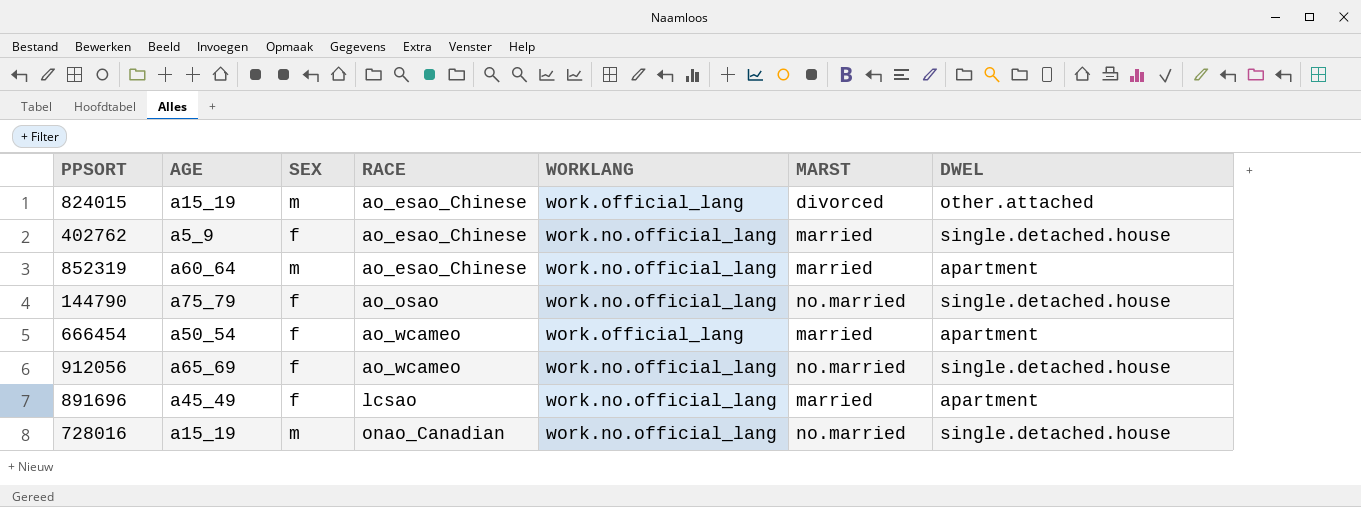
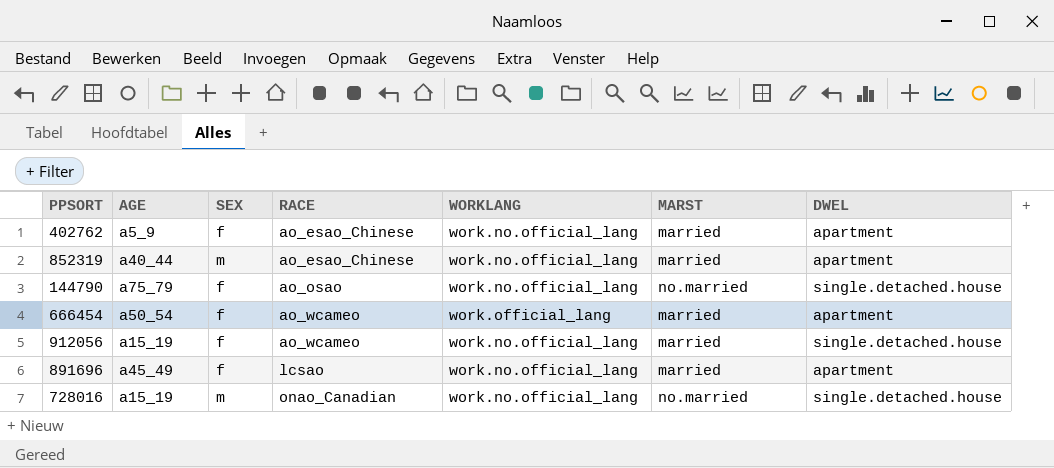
row 824015: a15_19 | m | ao_esao_Chinese | work.official_lang | divorced | other.attached -> none
402762 | DWEL: single.detached.house -> apartment
852319 | AGE: a60_64 -> a40_44
912056 | AGE: a65_69 -> a15_19
912056 | MARST: no.married -> married

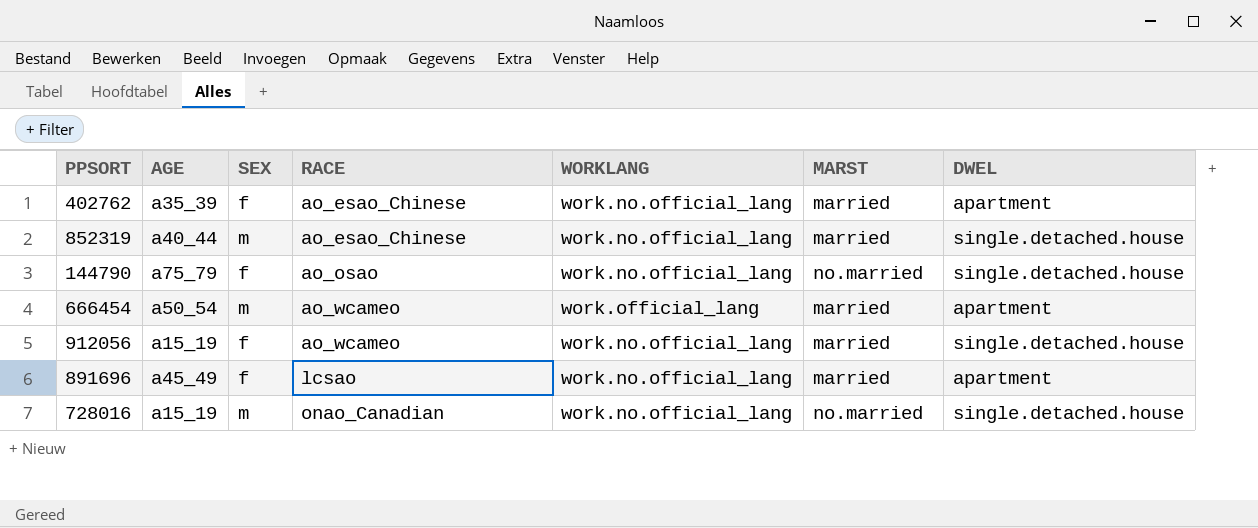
402762 | AGE: a5_9 -> a35_39
852319 | DWEL: apartment -> single.detached.house
666454 | SEX: f -> m

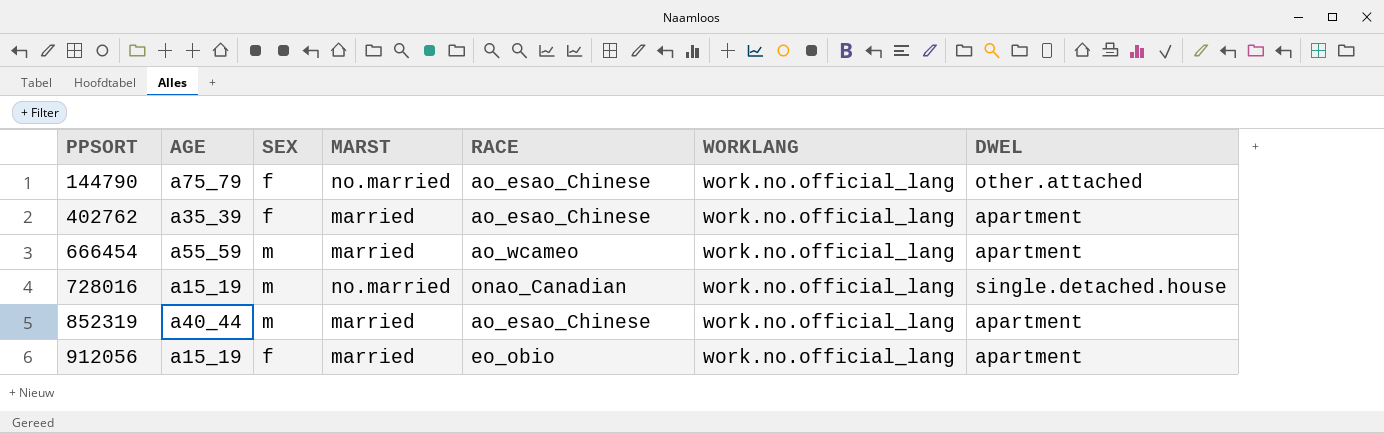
row order: RACE ascending -> PPSORT ascending
column MARST | position: 6 -> 4
row 891696: a45_49 | f | lcsao | work.no.official_lang | married | apartment -> none
144790 | RACE: ao_osao -> ao_esao_Chinese
144790 | DWEL: single.detached.house -> other.attached
666454 | AGE: a50_54 -> a55_59
666454 | WORKLANG: work.official_lang -> work.no.official_lang
852319 | DWEL: single.detached.house -> apartment
912056 | RACE: ao_wcameo -> eo_obio
912056 | DWEL: single.detached.house -> apartment

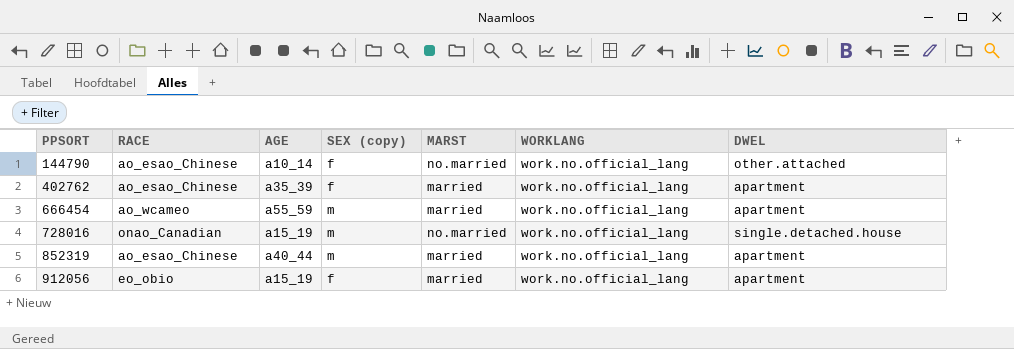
column RACE | position: 5 -> 2
column name: SEX -> SEX (copy)
144790 | AGE: a75_79 -> a10_14

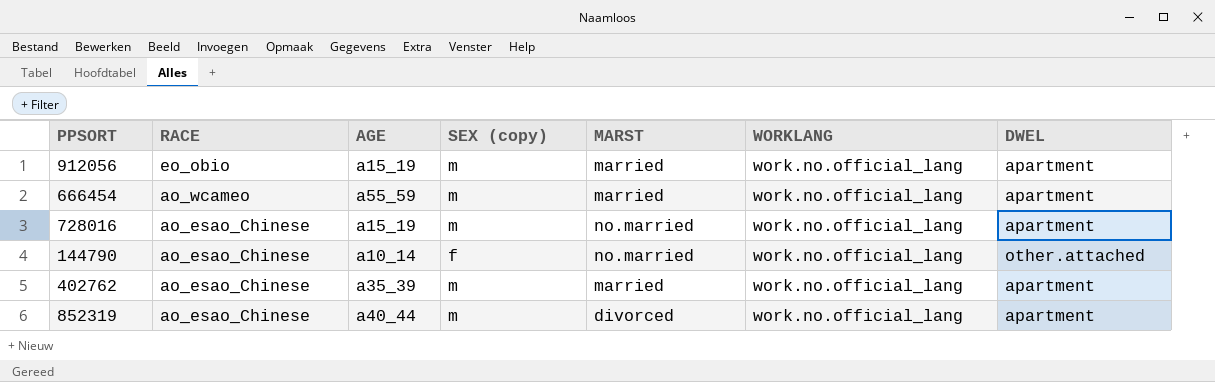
row order: PPSORT ascending -> RACE descending
912056 | SEX (copy): f -> m
728016 | RACE: onao_Canadian -> ao_esao_Chinese
728016 | DWEL: single.detached.house -> apartment
402762 | SEX (copy): f -> m
852319 | MARST: married -> divorced

